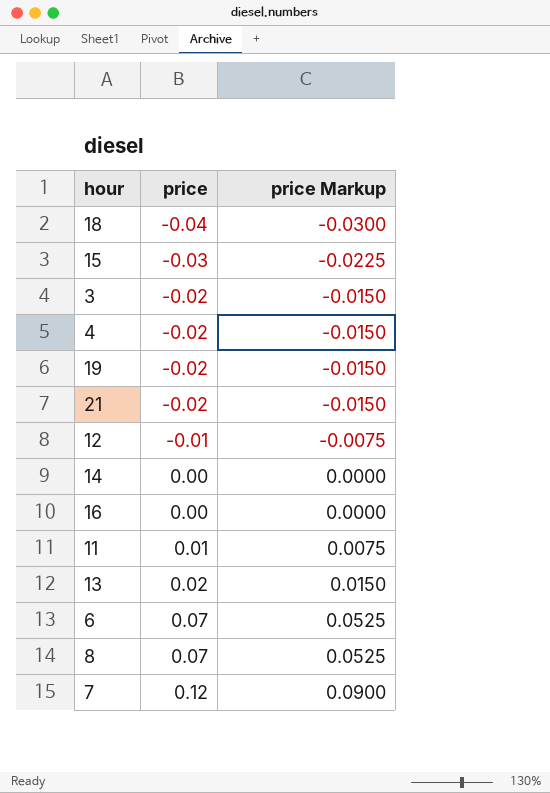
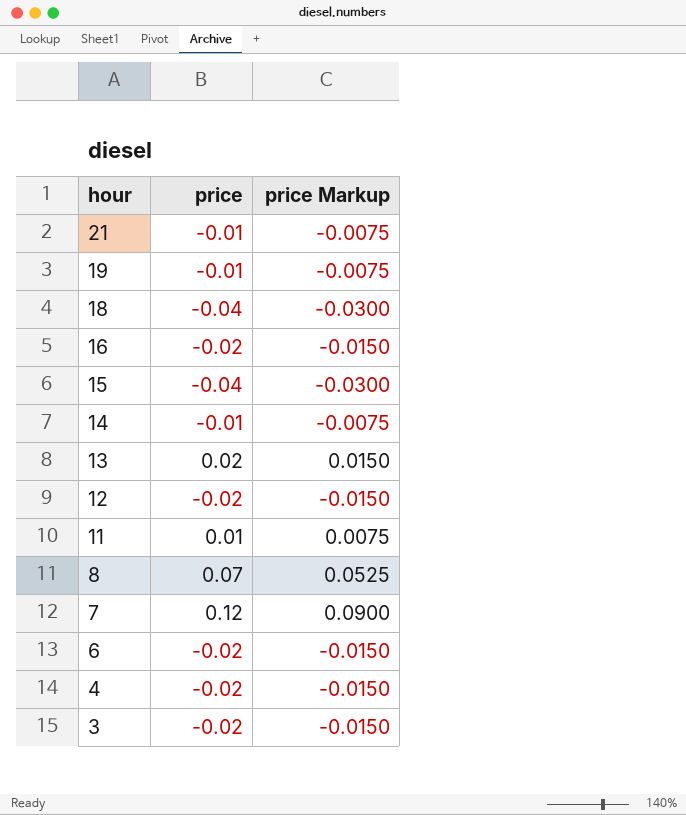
row order: price ascending -> hour descending
21 | price: -0.02 -> -0.01
21 | price Markup: -0.0150 -> -0.0075
19 | price: -0.02 -> -0.01
19 | price Markup: -0.0150 -> -0.0075
16 | price: 0.00 -> -0.02
16 | price Markup: 0.0000 -> -0.0150
15 | price: -0.03 -> -0.04
15 | price Markup: -0.0225 -> -0.0300
14 | price: 0.00 -> -0.01
14 | price Markup: 0.0000 -> -0.0075
12 | price: -0.01 -> -0.02
12 | price Markup: -0.0075 -> -0.0150
6 | price: 0.07 -> -0.02
6 | price Markup: 0.0525 -> -0.0150

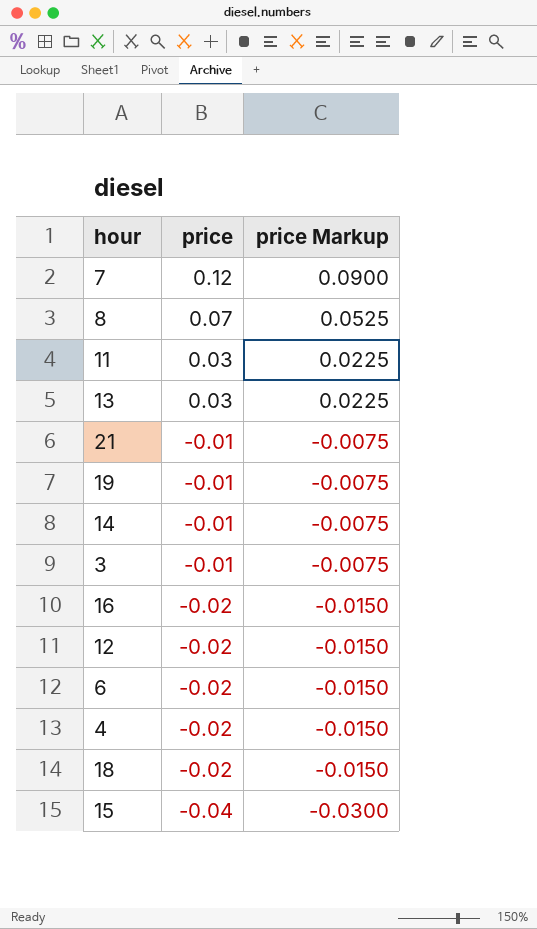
row order: hour descending -> price descending
11 | price: 0.01 -> 0.03
11 | price Markup: 0.0075 -> 0.0225
13 | price: 0.02 -> 0.03
13 | price Markup: 0.0150 -> 0.0225
3 | price: -0.02 -> -0.01
3 | price Markup: -0.0150 -> -0.0075
18 | price: -0.04 -> -0.02
18 | price Markup: -0.0300 -> -0.0150

